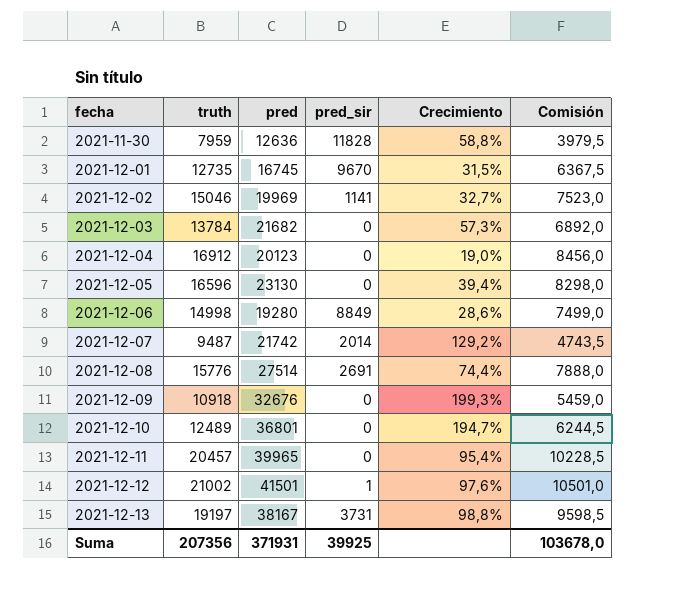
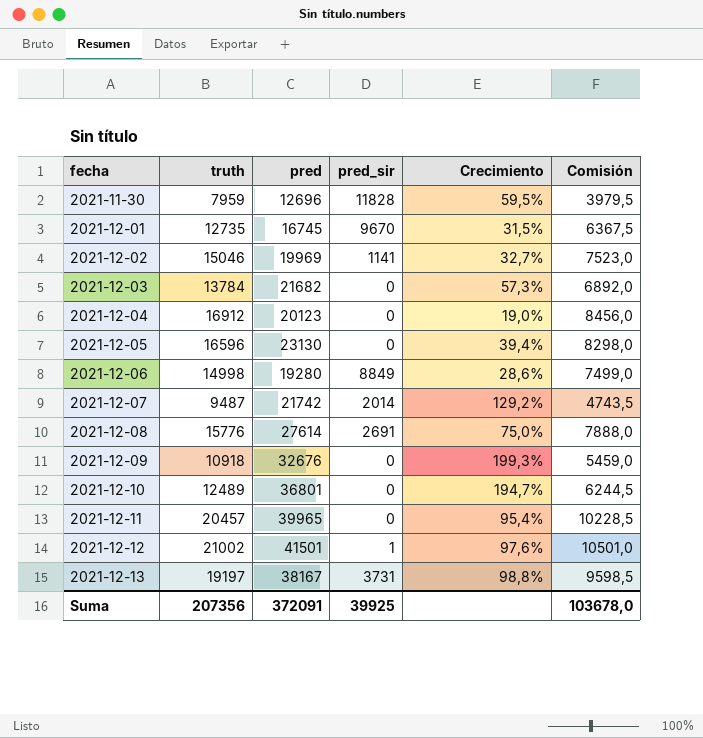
2021-11-30 | pred: 12636 -> 12696
2021-11-30 | Crecimiento: 58,8% -> 59,5%
2021-12-08 | pred: 27514 -> 27614
2021-12-08 | Crecimiento: 74,4% -> 75,0%
Suma | pred: 371931 -> 372091

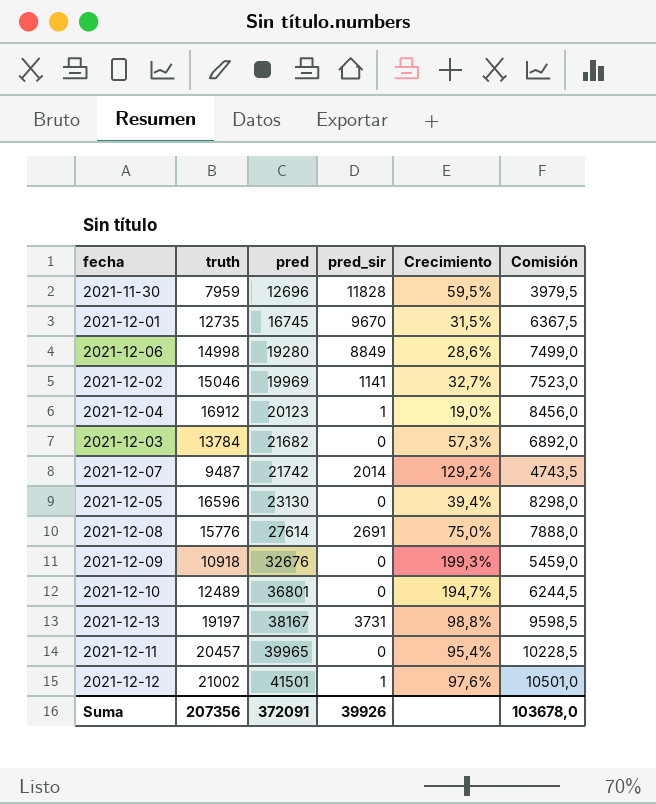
row order: fecha ascending -> pred ascending
2021-12-04 | pred_sir: 0 -> 1
Suma | pred_sir: 39925 -> 39926

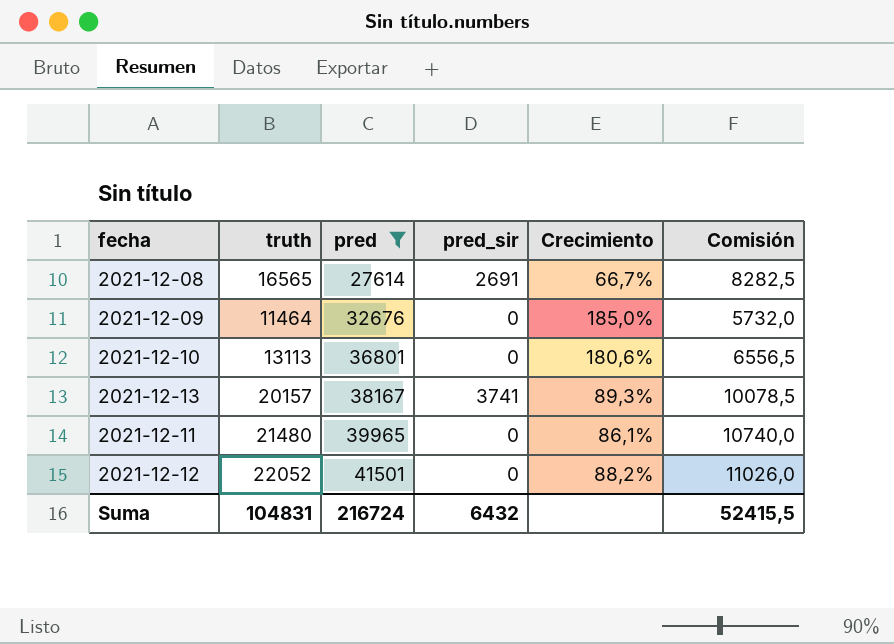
filter: none -> pred >= 27614
2021-12-08 | truth: 15776 -> 16565
2021-12-08 | Crecimiento: 75,0% -> 66,7%
2021-12-08 | Comisión: 7888,0 -> 8282,5
2021-12-09 | truth: 10918 -> 11464
2021-12-09 | Crecimiento: 199,3% -> 185,0%
2021-12-09 | Comisión: 5459,0 -> 5732,0
2021-12-10 | truth: 12489 -> 13113
2021-12-10 | Crecimiento: 194,7% -> 180,6%
2021-12-10 | Comisión: 6244,5 -> 6556,5
2021-12-13 | truth: 19197 -> 20157
2021-12-13 | pred_sir: 3731 -> 3741
2021-12-13 | Crecimiento: 98,8% -> 89,3%
2021-12-13 | Comisión: 9598,5 -> 10078,5
2021-12-11 | truth: 20457 -> 21480
2021-12-11 | Crecimiento: 95,4% -> 86,1%
2021-12-11 | Comisión: 10228,5 -> 10740,0
2021-12-12 | truth: 21002 -> 22052
2021-12-12 | pred_sir: 1 -> 0
2021-12-12 | Crecimiento: 97,6% -> 88,2%
2021-12-12 | Comisión: 10501,0 -> 11026,0
Suma | truth: 207356 -> 104831
Suma | pred: 372091 -> 216724
Suma | pred_sir: 39926 -> 6432
Suma | Comisión: 103678,0 -> 52415,5

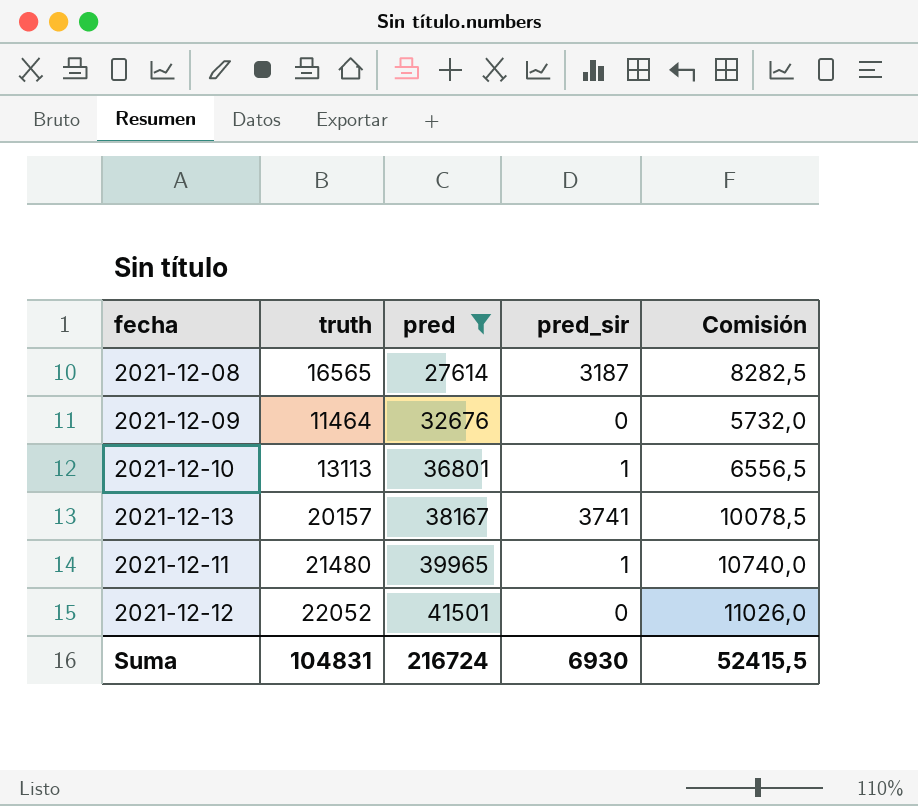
column Crecimiento | formula: ([pred] - [truth]) / [truth] -> none
2021-12-08 | pred_sir: 2691 -> 3187
2021-12-10 | pred_sir: 0 -> 1
2021-12-11 | pred_sir: 0 -> 1
Suma | pred_sir: 6432 -> 6930

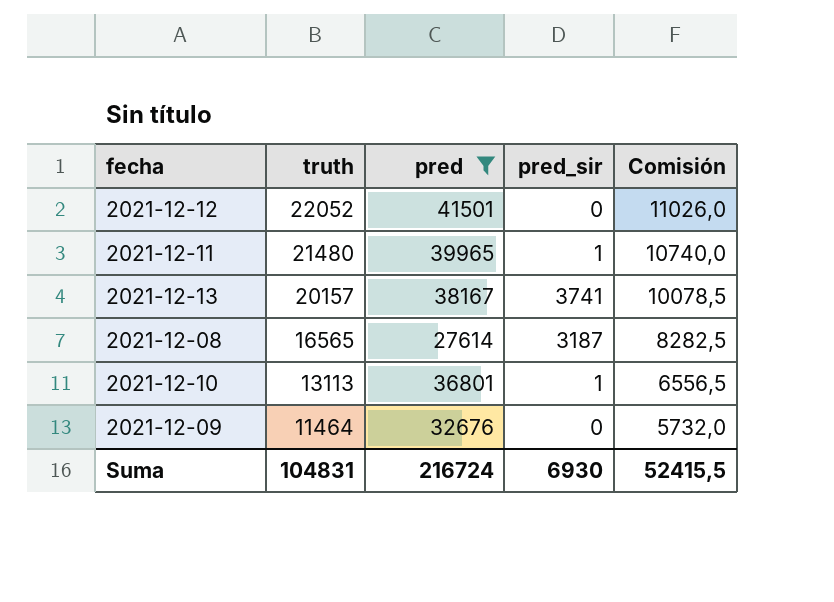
row order: pred ascending -> truth descending

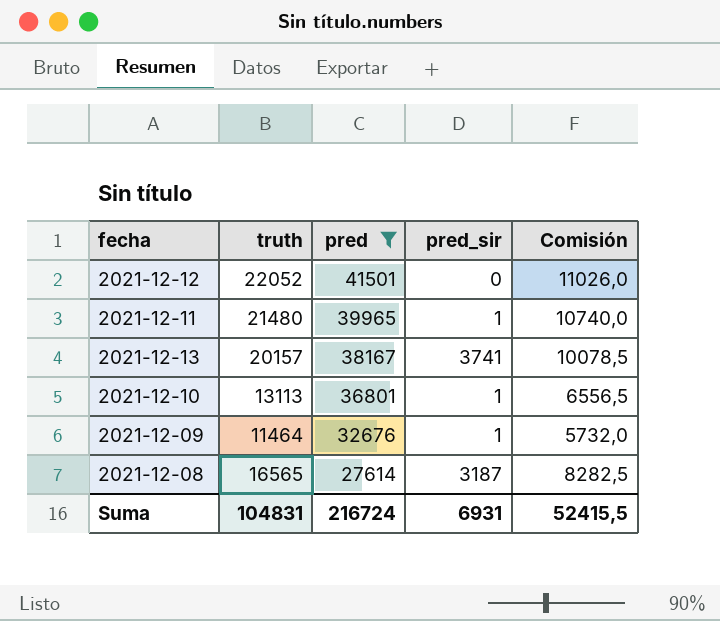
row order: truth descending -> pred descending
2021-12-09 | pred_sir: 0 -> 1
Suma | pred_sir: 6930 -> 6931

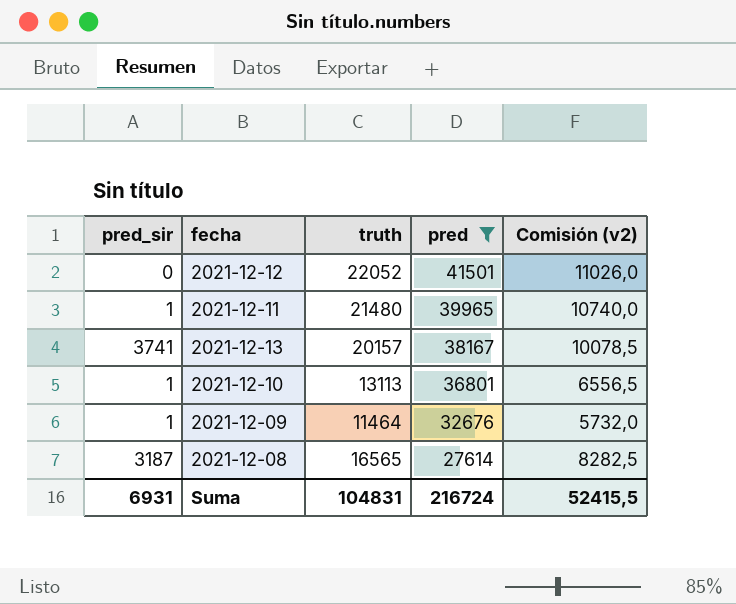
column pred_sir | position: 4 -> 1
column name: Comisión -> Comisión (v2)

